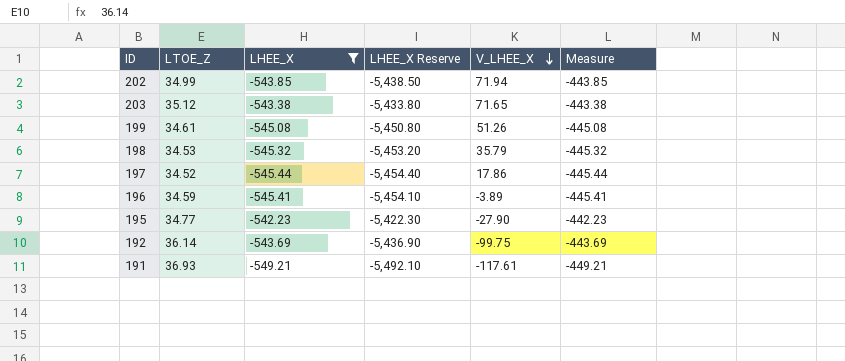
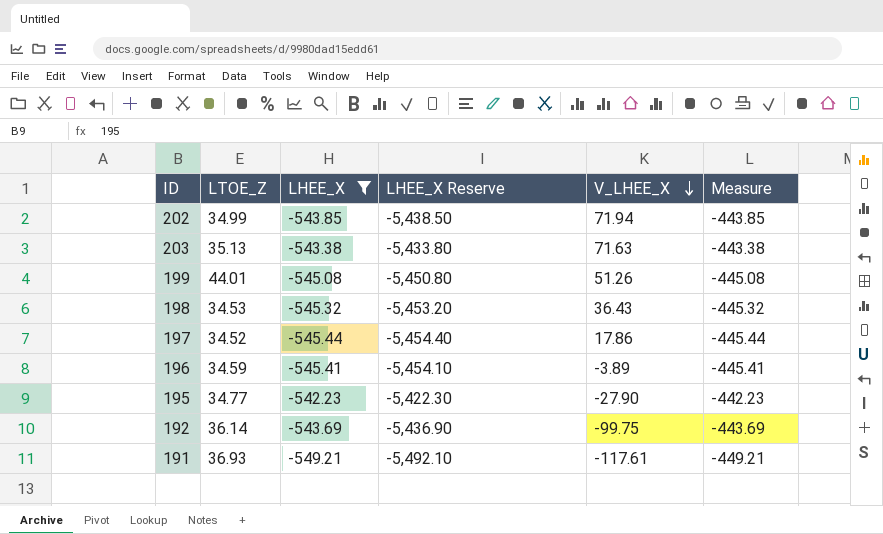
203 | LTOE_Z: 35.12 -> 35.13
203 | V_LHEE_X: 71.65 -> 71.63
199 | LTOE_Z: 34.61 -> 44.01
198 | V_LHEE_X: 35.79 -> 36.43

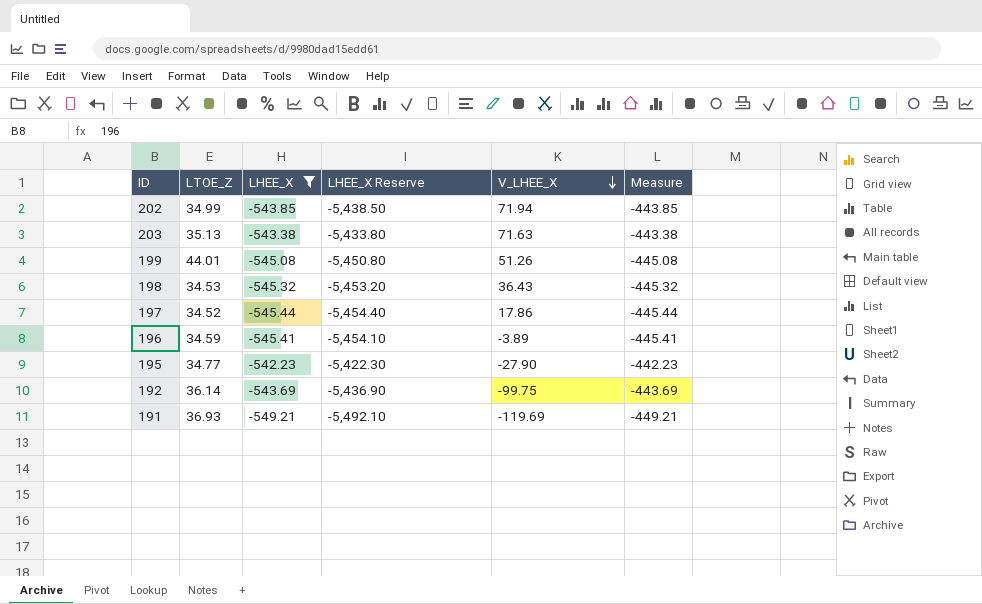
191 | V_LHEE_X: -117.61 -> -119.69

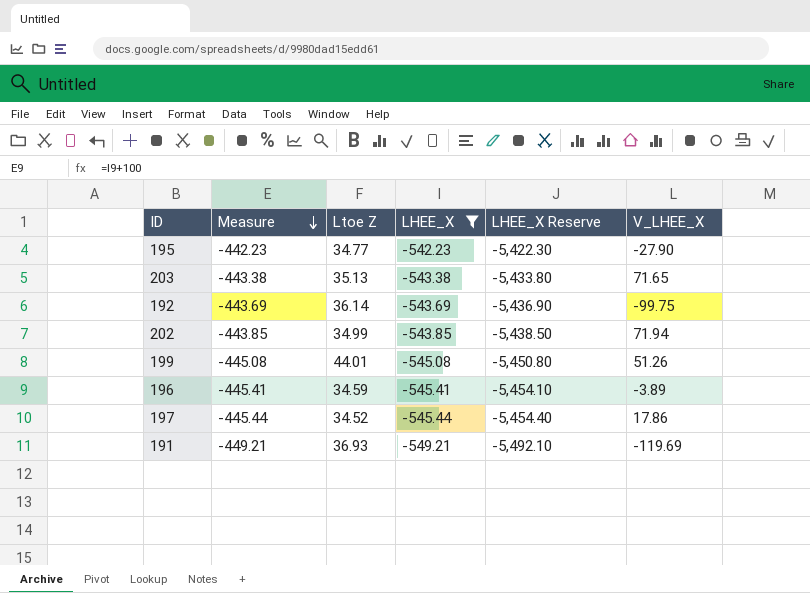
row order: V_LHEE_X descending -> Measure descending
column Measure | position: 6 -> 2
column name: LTOE_Z -> Ltoe Z
row 198: 34.53 | -545.32 | -5,453.20 | 36.43 | -445.32 -> none
203 | V_LHEE_X: 71.63 -> 71.65

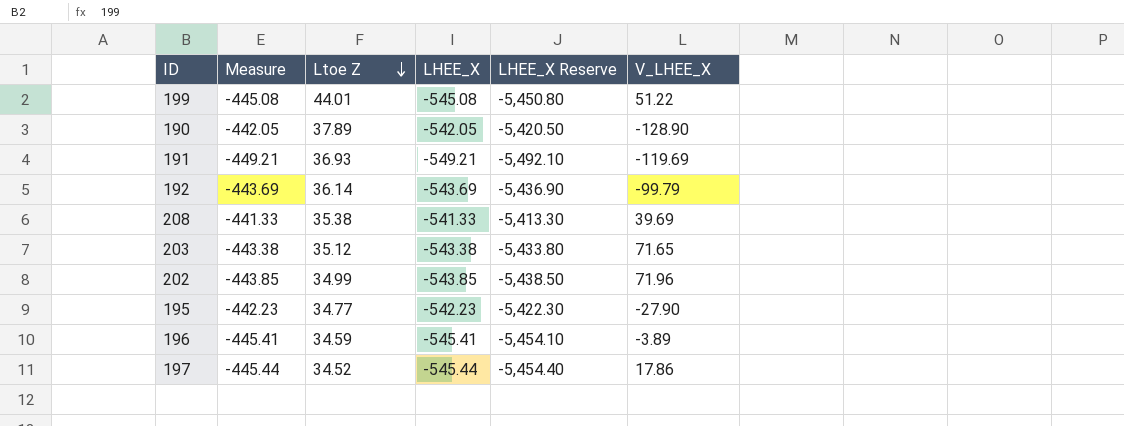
filter: LHEE_X <= -542.23 -> none
row order: Measure descending -> Ltoe Z descending
199 | V_LHEE_X: 51.26 -> 51.22
192 | V_LHEE_X: -99.75 -> -99.79
203 | Ltoe Z: 35.13 -> 35.12
202 | V_LHEE_X: 71.94 -> 71.96

